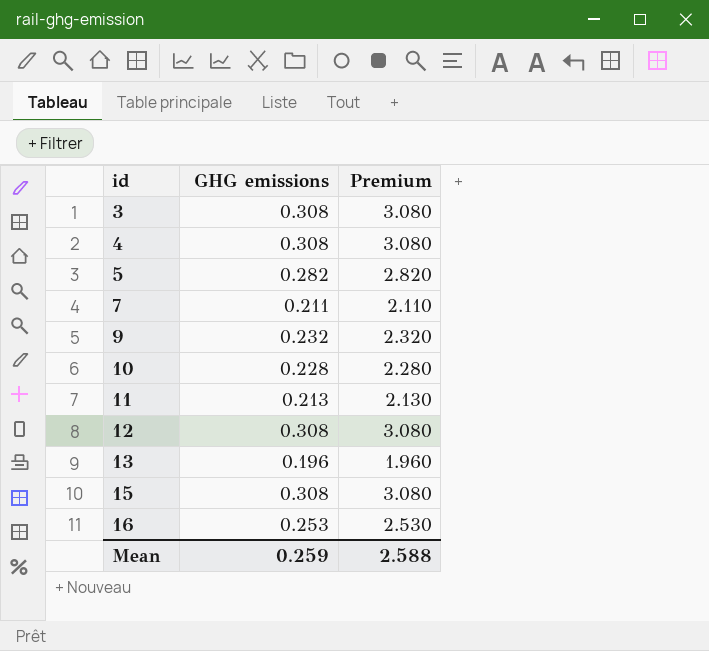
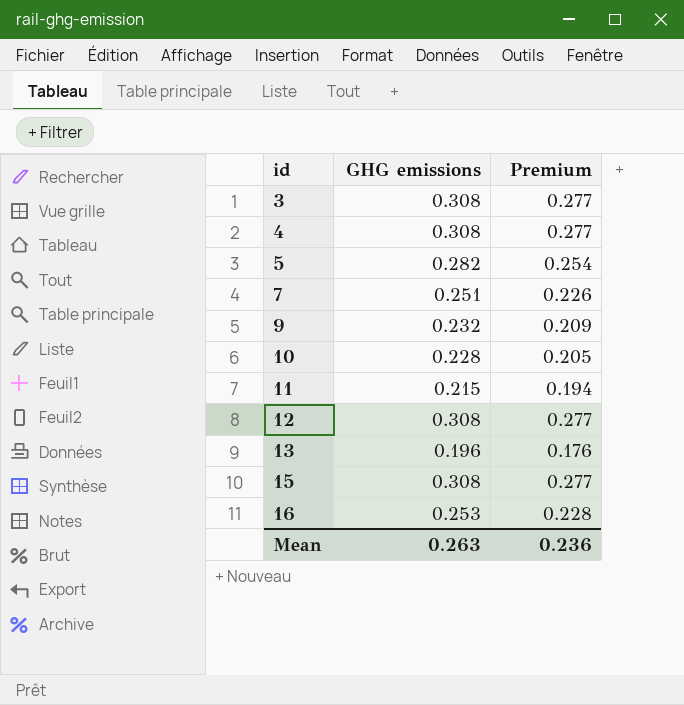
column Premium | formula: [GHG emissions] * 10 -> [GHG emissions] * 0.9
7 | GHG emissions: 0.211 -> 0.251
11 | GHG emissions: 0.213 -> 0.215
Mean | GHG emissions: 0.259 -> 0.263
Mean | Premium: 2.588 -> 0.236

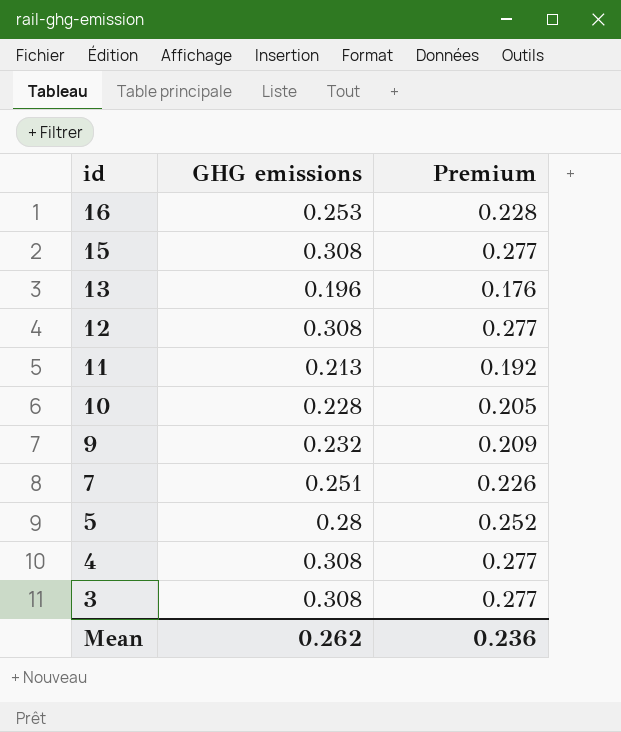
row order: id ascending -> id descending
11 | GHG emissions: 0.215 -> 0.213
11 | Premium: 0.194 -> 0.192
5 | GHG emissions: 0.282 -> 0.28
5 | Premium: 0.254 -> 0.252
Mean | GHG emissions: 0.263 -> 0.262

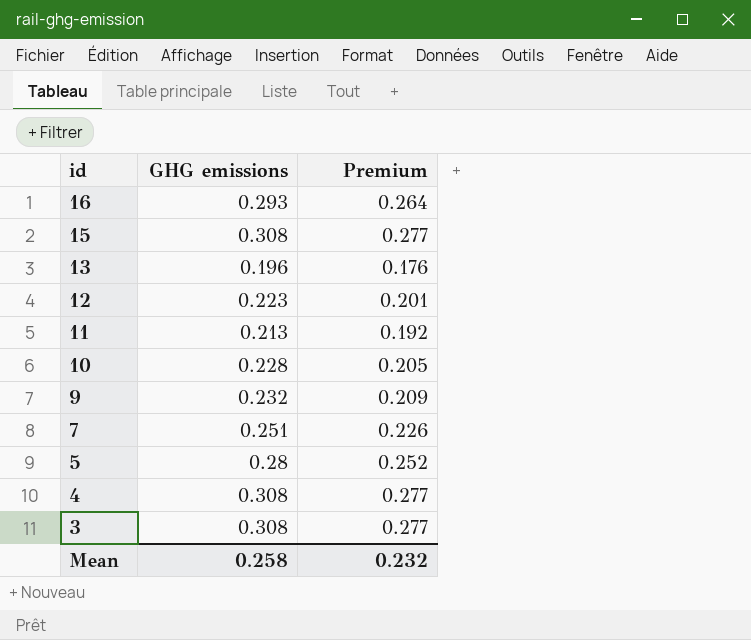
16 | GHG emissions: 0.253 -> 0.293
16 | Premium: 0.228 -> 0.264
12 | GHG emissions: 0.308 -> 0.223
12 | Premium: 0.277 -> 0.201
Mean | GHG emissions: 0.262 -> 0.258
Mean | Premium: 0.236 -> 0.232

